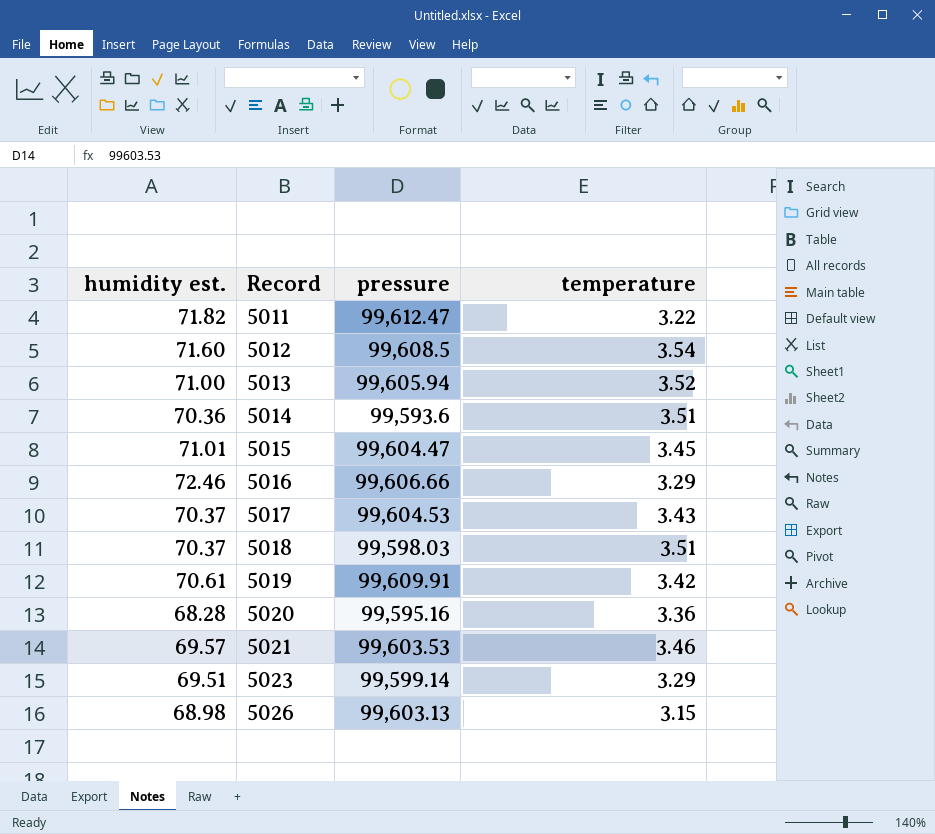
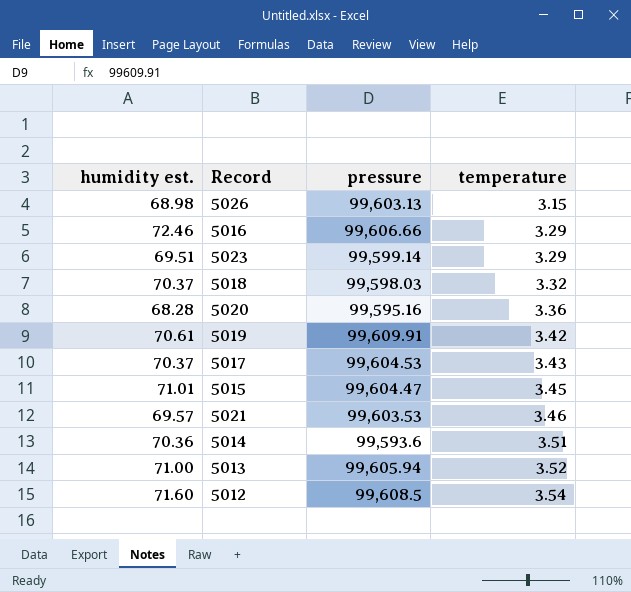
row order: Record ascending -> temperature ascending
row 5011: 71.82 | 99,612.47 | 3.22 -> none
5018 | temperature: 3.51 -> 3.32

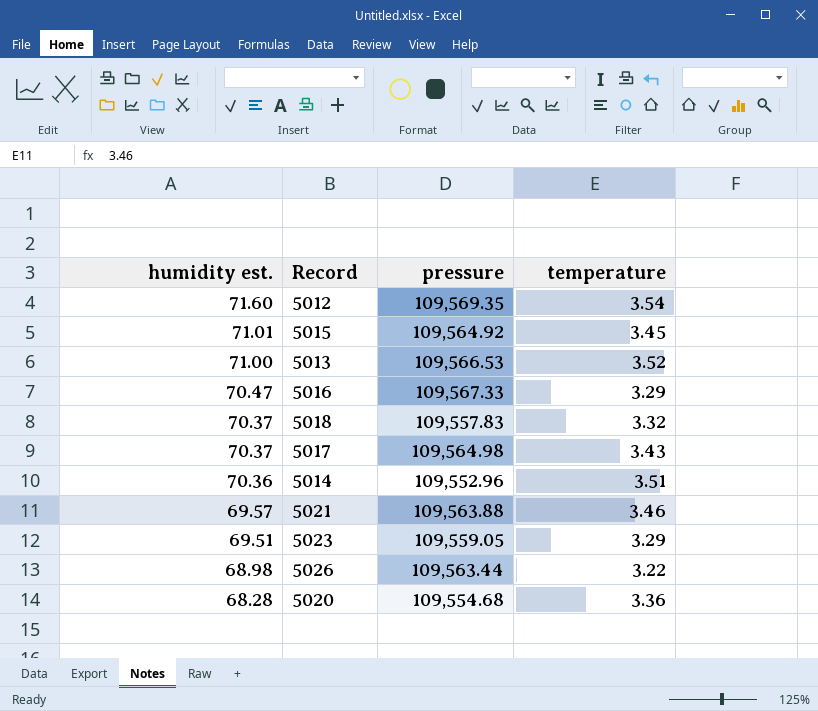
row order: temperature ascending -> humidity est. descending
row 5019: 70.61 | 99,609.91 | 3.42 -> none
5012 | pressure: 99,608.5 -> 109,569.35
5015 | pressure: 99,604.47 -> 109,564.92
5013 | pressure: 99,605.94 -> 109,566.53
5016 | humidity est.: 72.46 -> 70.47
5016 | pressure: 99,606.66 -> 109,567.33
5018 | pressure: 99,598.03 -> 109,557.83
5017 | pressure: 99,604.53 -> 109,564.98
5014 | pressure: 99,593.6 -> 109,552.96
5021 | pressure: 99,603.53 -> 109,563.88
5023 | pressure: 99,599.14 -> 109,559.05
5026 | pressure: 99,603.13 -> 109,563.44
5026 | temperature: 3.15 -> 3.22
5020 | pressure: 99,595.16 -> 109,554.68

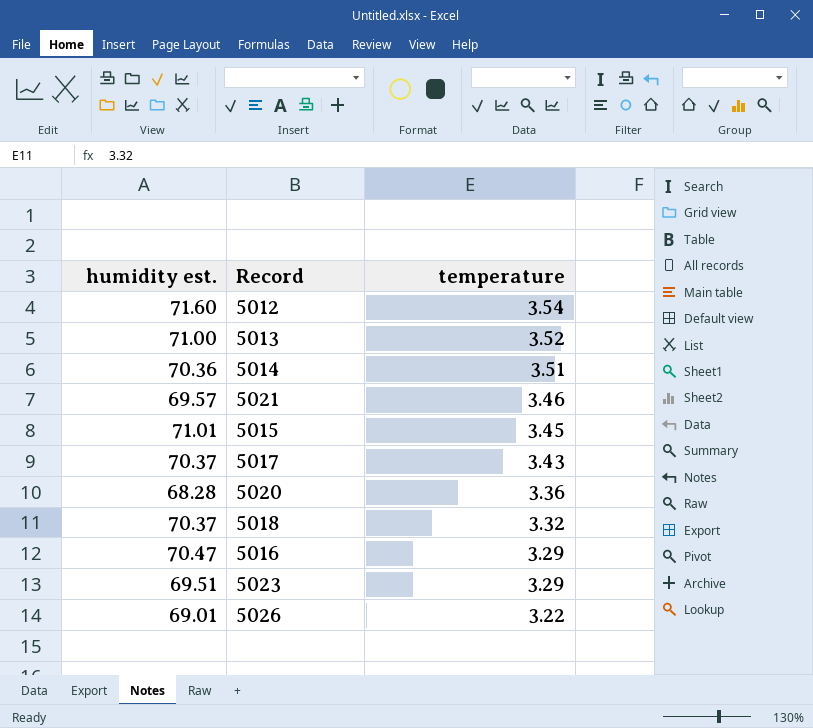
row order: humidity est. descending -> temperature descending
column pressure | position: 3 -> none
5026 | humidity est.: 68.98 -> 69.01

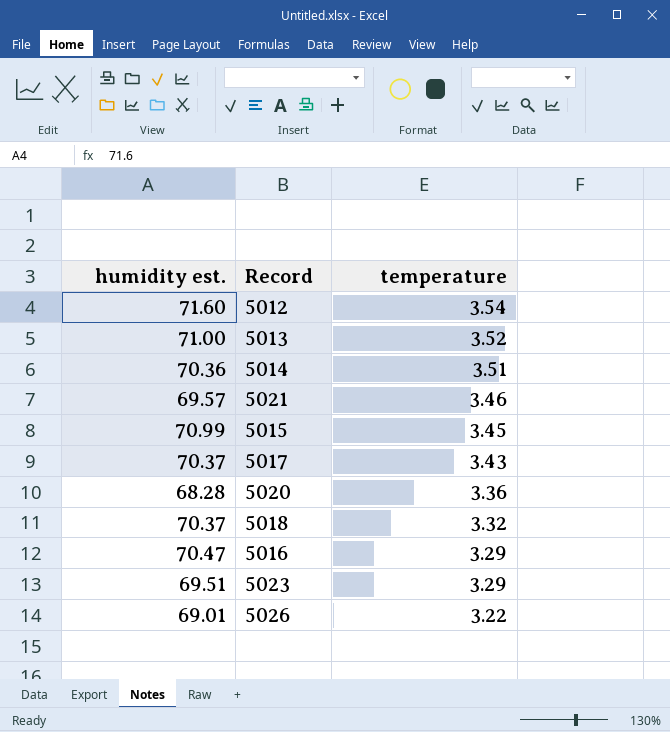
5015 | humidity est.: 71.01 -> 70.99

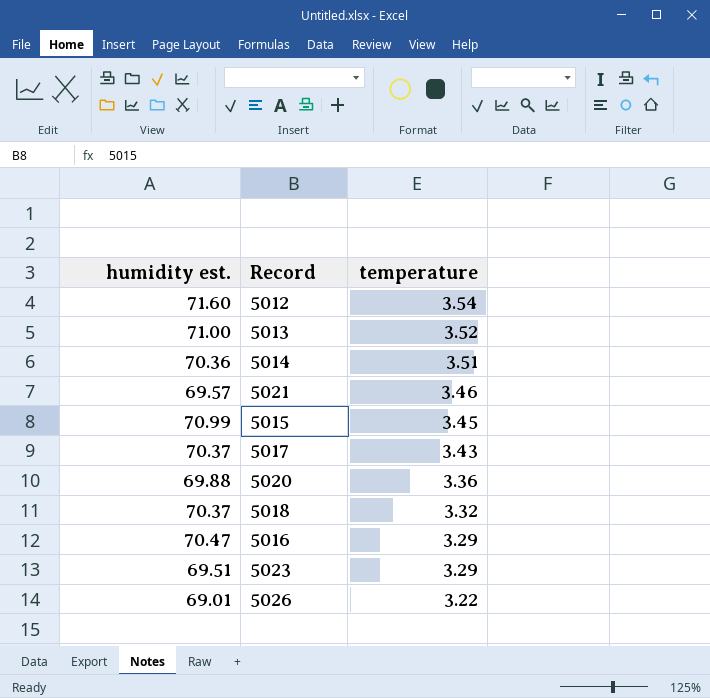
5020 | humidity est.: 68.28 -> 69.88

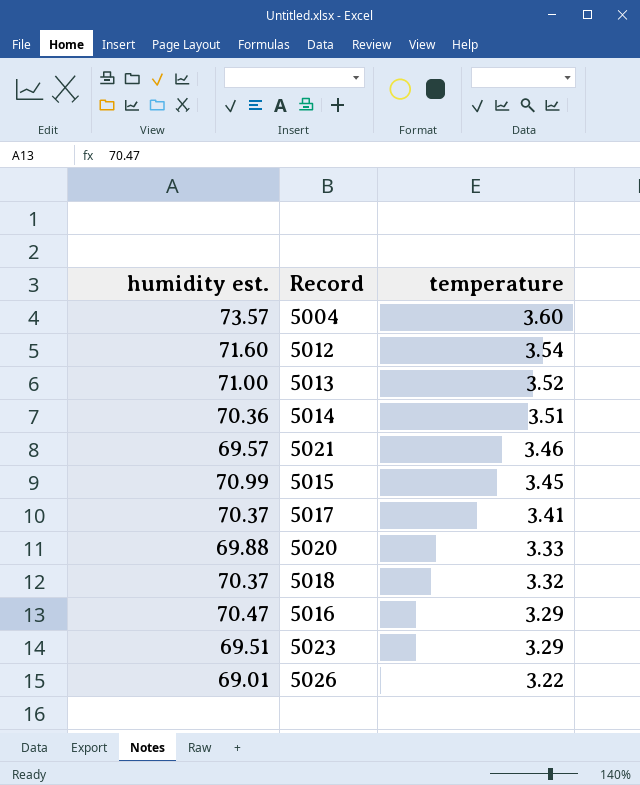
row 5004: none -> 73.57 | 3.60
5017 | temperature: 3.43 -> 3.41
5020 | temperature: 3.36 -> 3.33

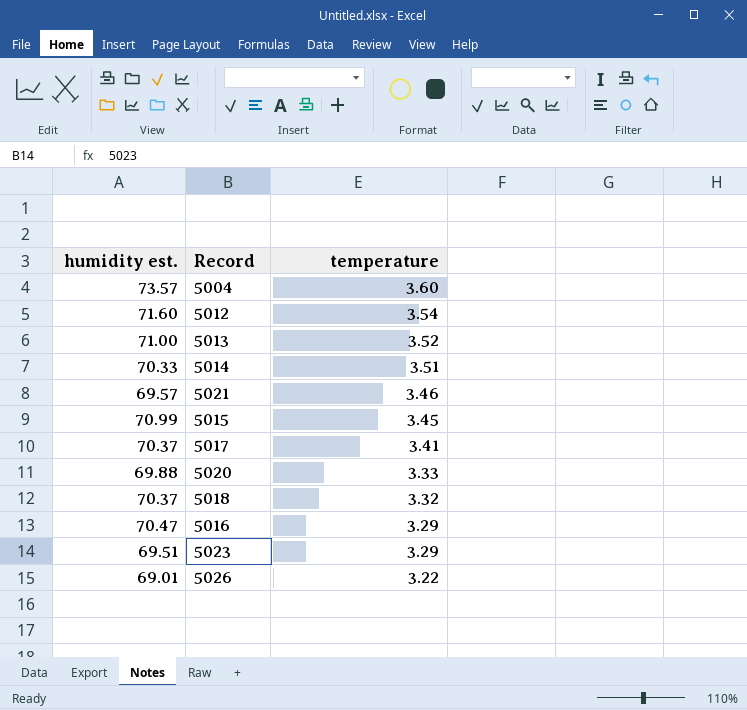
5014 | humidity est.: 70.36 -> 70.33

